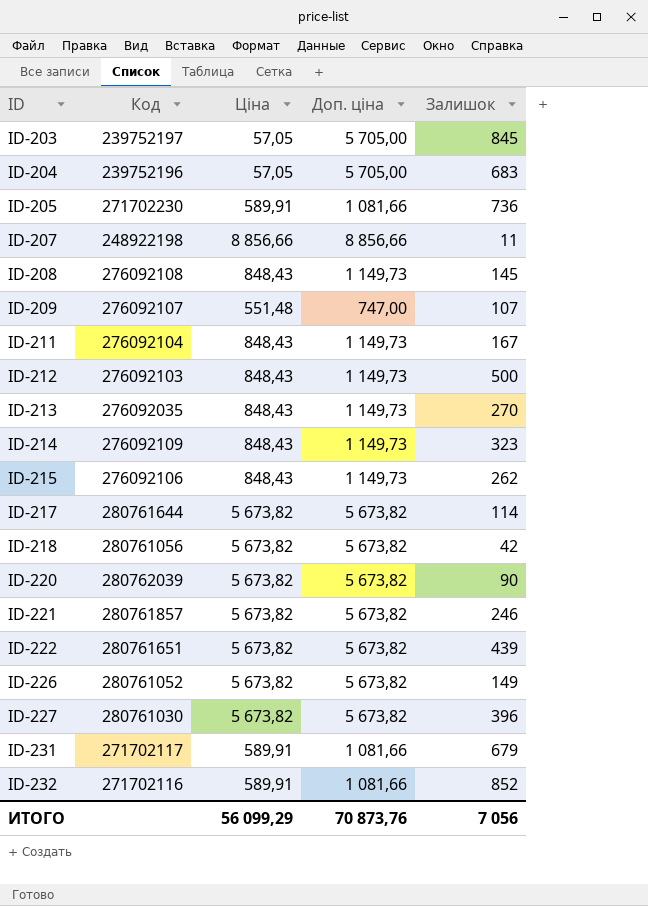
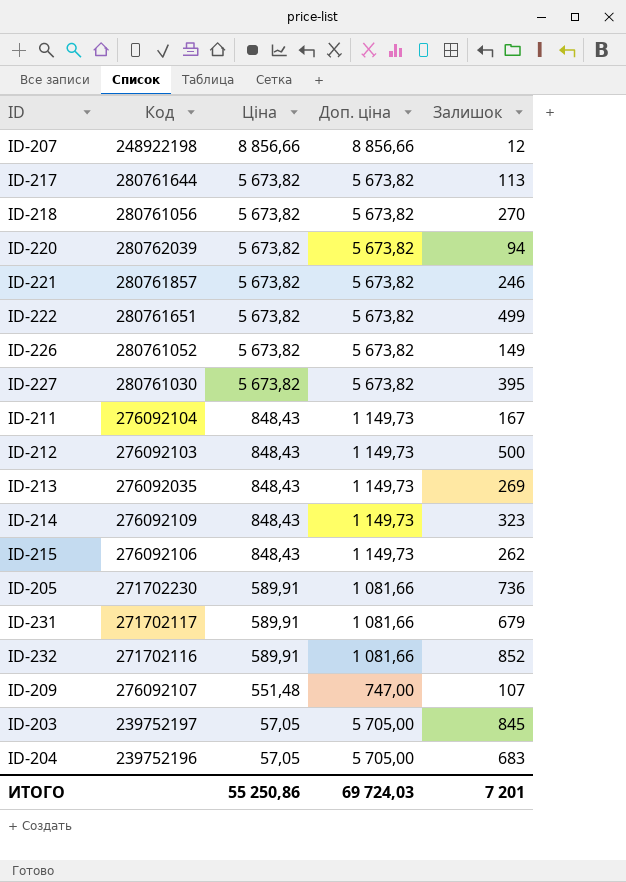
row order: ID ascending -> Ціна descending
row ID-208: 276092108 | 848,43 | 1 149,73 | 145 -> none
ID-207 | Залишок: 11 -> 12
ID-217 | Залишок: 114 -> 113
ID-218 | Залишок: 42 -> 270
ID-220 | Залишок: 90 -> 94
ID-222 | Залишок: 439 -> 499
ID-227 | Залишок: 396 -> 395
ID-213 | Залишок: 270 -> 269
ИТОГО | Ціна: 56 099,29 -> 55 250,86
ИТОГО | Доп. ціна: 70 873,76 -> 69 724,03
ИТОГО | Залишок: 7 056 -> 7 201

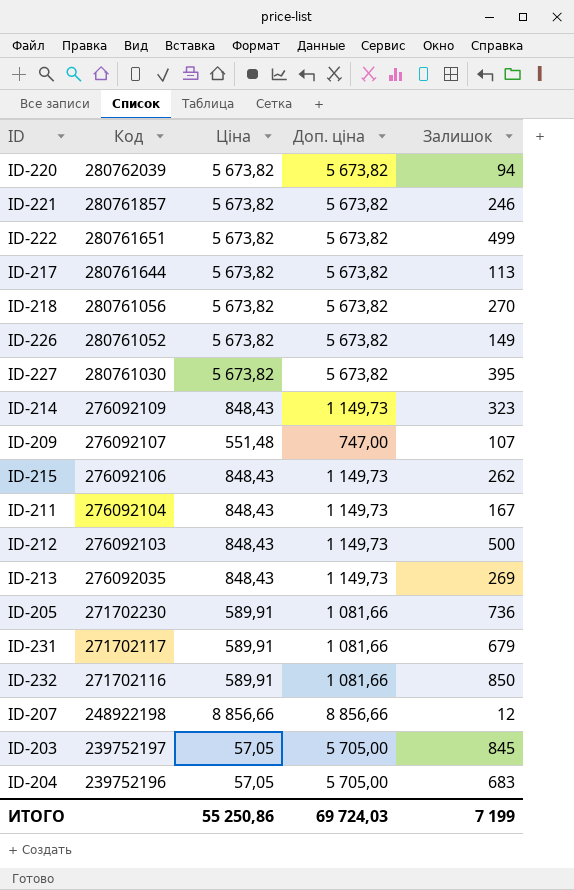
row order: Ціна descending -> Код descending
ID-232 | Залишок: 852 -> 850
ИТОГО | Залишок: 7 201 -> 7 199

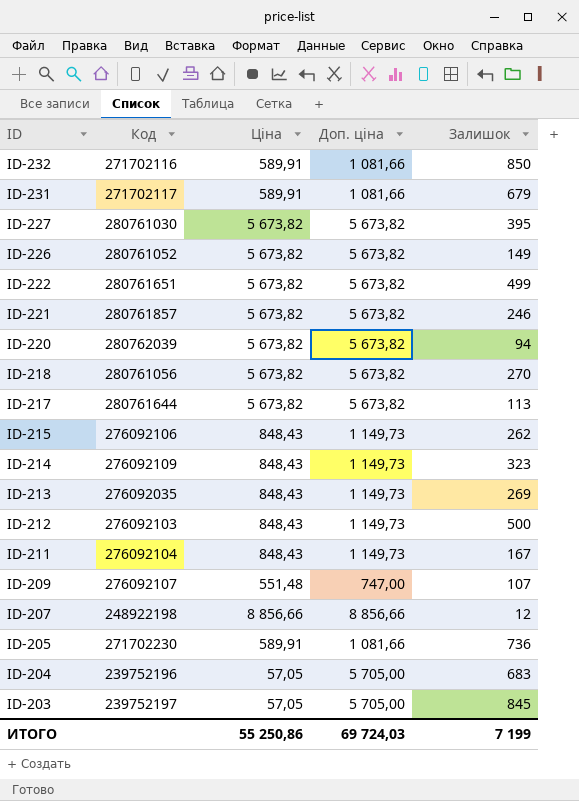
row order: Код descending -> ID descending

